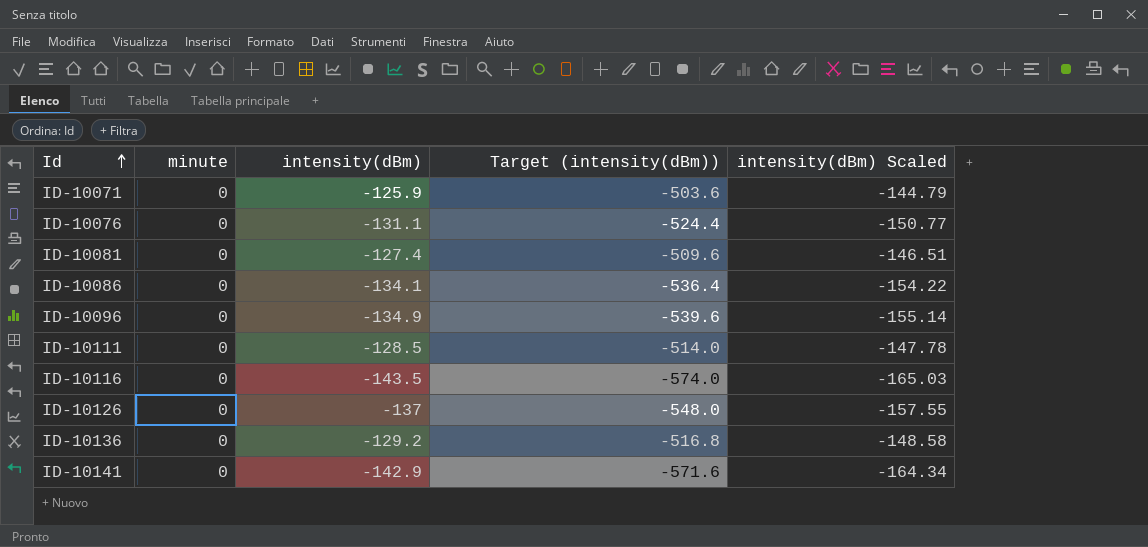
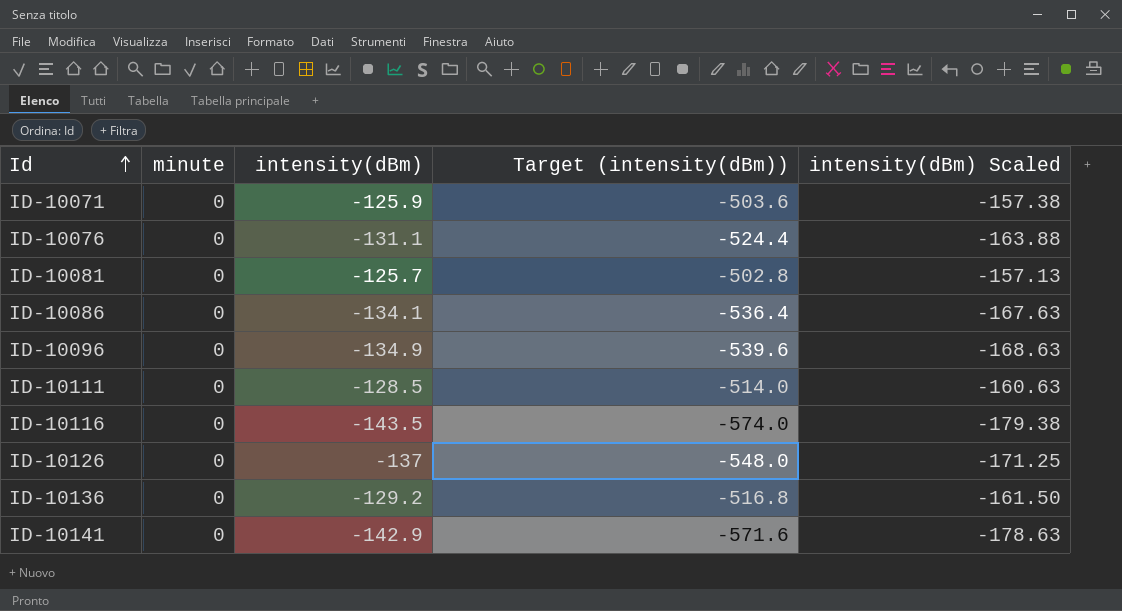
column intensity(dBm) Scaled | formula: [intensity(dBm)] * 1.15 -> [intensity(dBm)] * 1.25
ID-10081 | intensity(dBm): -127.4 -> -125.7
ID-10081 | Target (intensity(dBm)): -509.6 -> -502.8

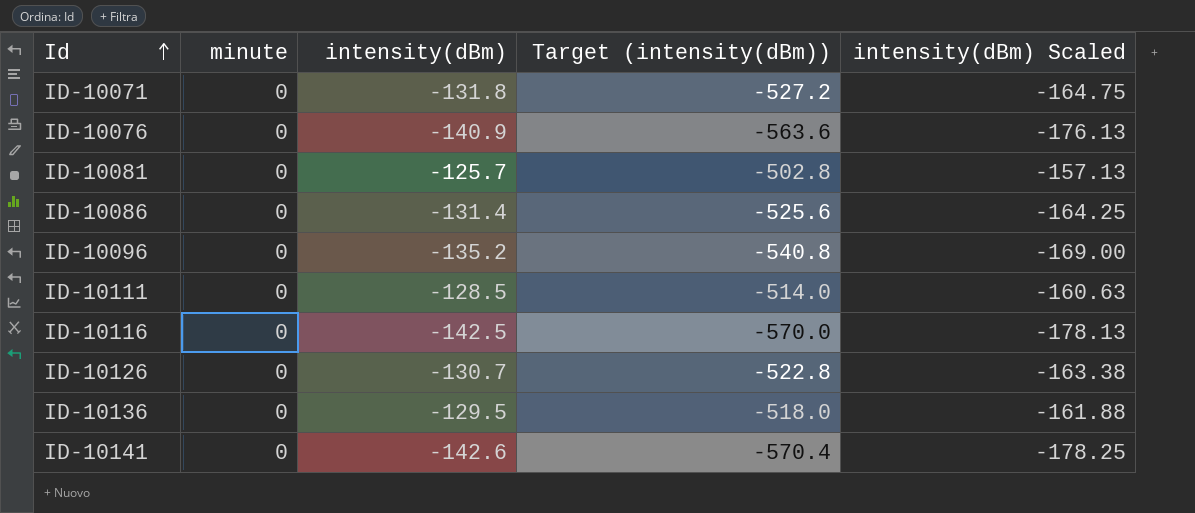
ID-10071 | intensity(dBm): -125.9 -> -131.8
ID-10071 | Target (intensity(dBm)): -503.6 -> -527.2
ID-10071 | intensity(dBm) Scaled: -157.38 -> -164.75
ID-10076 | intensity(dBm): -131.1 -> -140.9
ID-10076 | Target (intensity(dBm)): -524.4 -> -563.6
ID-10076 | intensity(dBm) Scaled: -163.88 -> -176.13
ID-10086 | intensity(dBm): -134.1 -> -131.4
ID-10086 | Target (intensity(dBm)): -536.4 -> -525.6
ID-10086 | intensity(dBm) Scaled: -167.63 -> -164.25
ID-10096 | intensity(dBm): -134.9 -> -135.2
ID-10096 | Target (intensity(dBm)): -539.6 -> -540.8
ID-10096 | intensity(dBm) Scaled: -168.63 -> -169.00
ID-10116 | intensity(dBm): -143.5 -> -142.5
ID-10116 | Target (intensity(dBm)): -574.0 -> -570.0
ID-10116 | intensity(dBm) Scaled: -179.38 -> -178.13
ID-10126 | intensity(dBm): -137 -> -130.7
ID-10126 | Target (intensity(dBm)): -548.0 -> -522.8
ID-10126 | intensity(dBm) Scaled: -171.25 -> -163.38
ID-10136 | intensity(dBm): -129.2 -> -129.5
ID-10136 | Target (intensity(dBm)): -516.8 -> -518.0
ID-10136 | intensity(dBm) Scaled: -161.50 -> -161.88
ID-10141 | intensity(dBm): -142.9 -> -142.6
ID-10141 | Target (intensity(dBm)): -571.6 -> -570.4
ID-10141 | intensity(dBm) Scaled: -178.63 -> -178.25

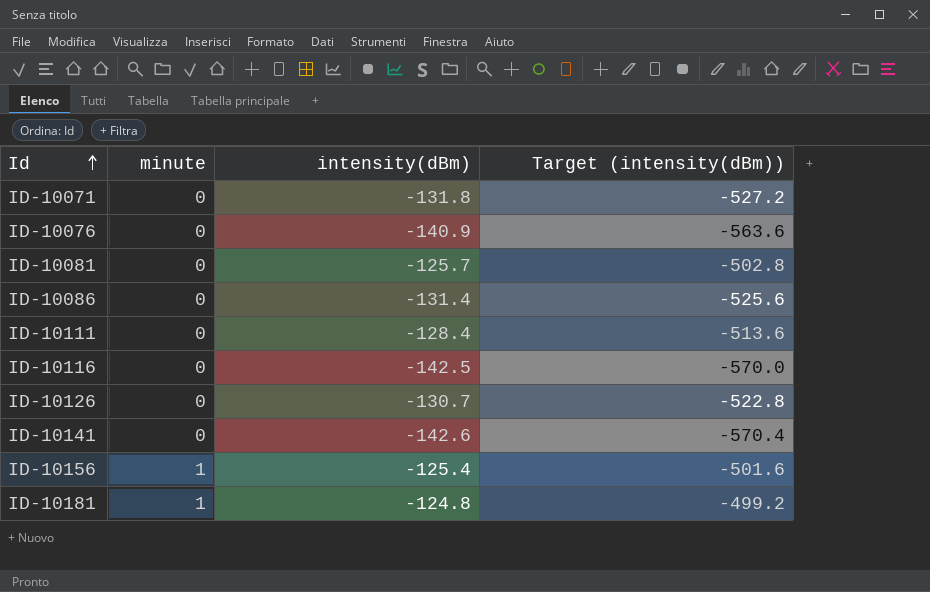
column intensity(dBm) Scaled | formula: [intensity(dBm)] * 1.25 -> none
row ID-10096: 0 | -135.2 | -540.8 | -169.00 -> none
row ID-10136: 0 | -129.5 | -518.0 | -161.88 -> none
ID-10111 | intensity(dBm): -128.5 -> -128.4
ID-10111 | Target (intensity(dBm)): -514.0 -> -513.6
row ID-10156: none -> 1 | -125.4 | -501.6
row ID-10181: none -> 1 | -124.8 | -499.2

